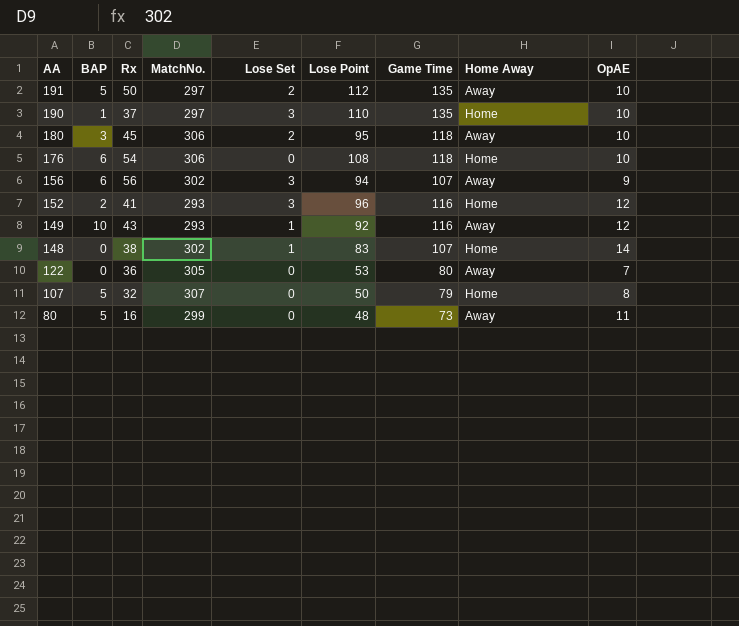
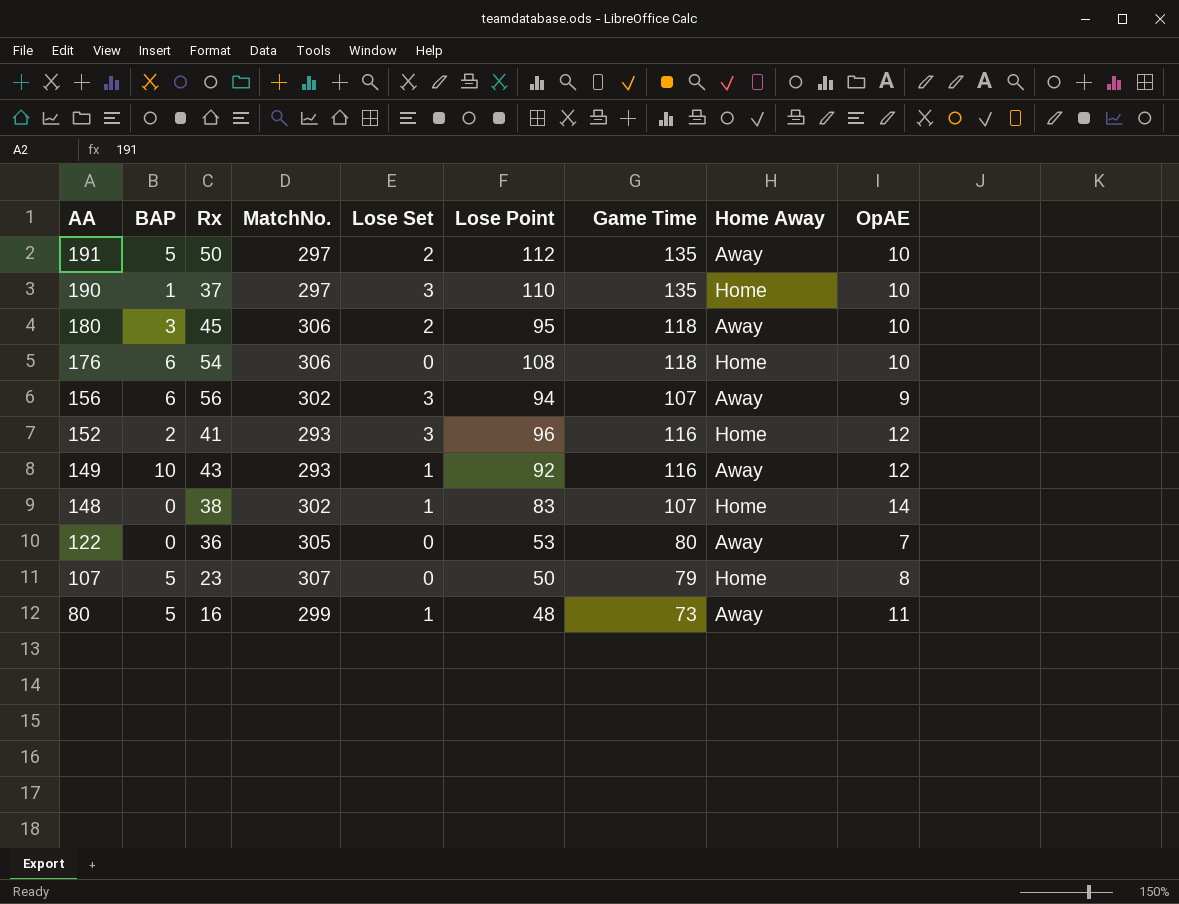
107 | Rx: 32 -> 23
80 | Lose Set: 0 -> 1

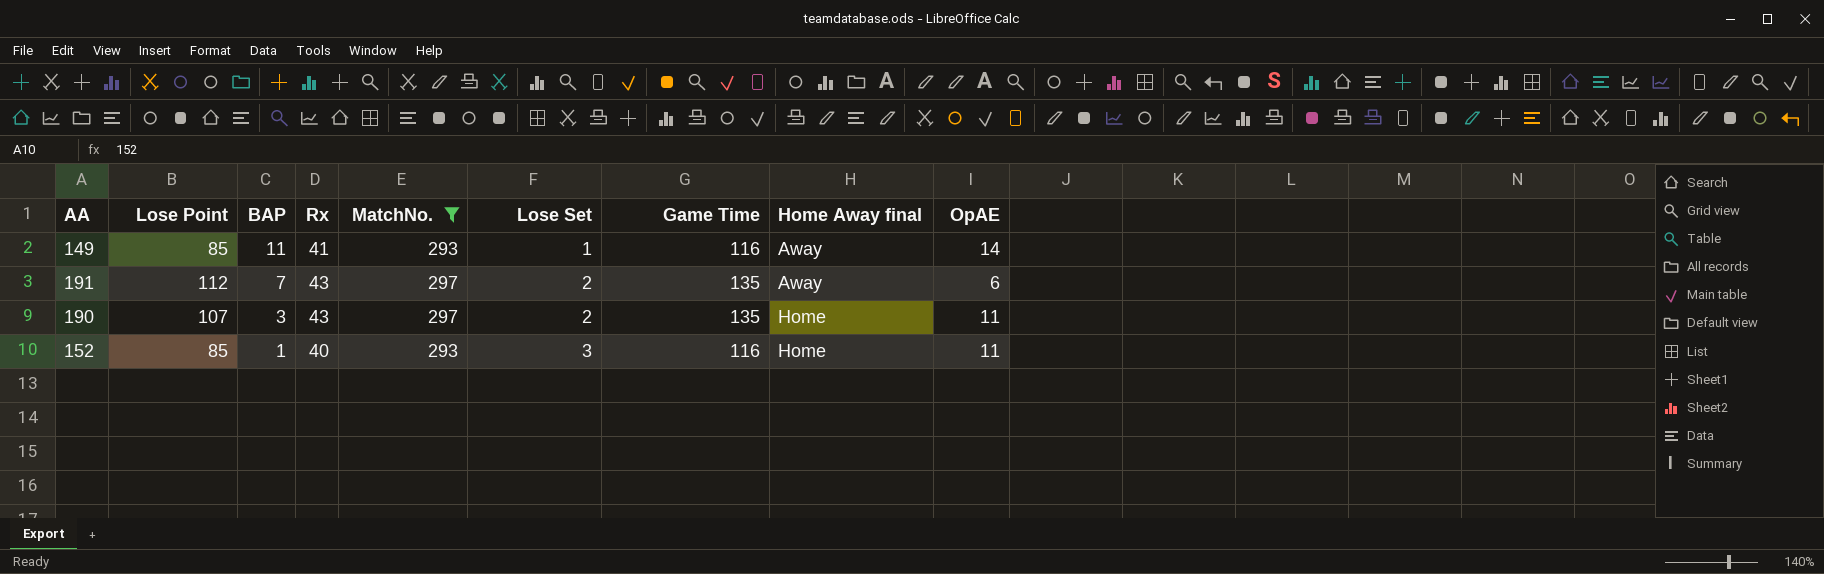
filter: none -> MatchNo. <= 297
row order: AA descending -> BAP descending
column Lose Point | position: 6 -> 2
column name: Home Away -> Home Away final
149 | Lose Point: 92 -> 85
149 | BAP: 10 -> 11
149 | Rx: 43 -> 41
149 | OpAE: 12 -> 14
191 | BAP: 5 -> 7
191 | Rx: 50 -> 43
191 | OpAE: 10 -> 6
190 | Lose Point: 110 -> 107
190 | BAP: 1 -> 3
190 | Rx: 37 -> 43
190 | Lose Set: 3 -> 2
190 | OpAE: 10 -> 11
152 | Lose Point: 96 -> 85
152 | BAP: 2 -> 1
152 | Rx: 41 -> 40
152 | OpAE: 12 -> 11

